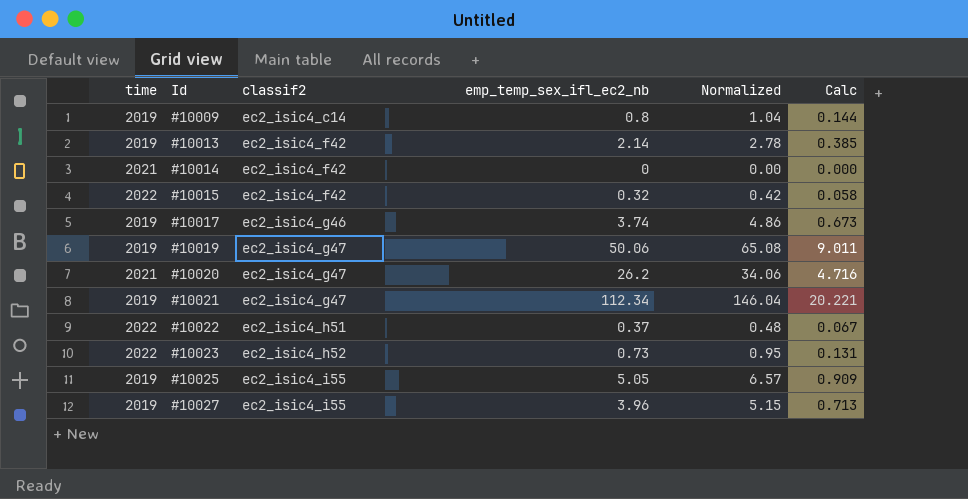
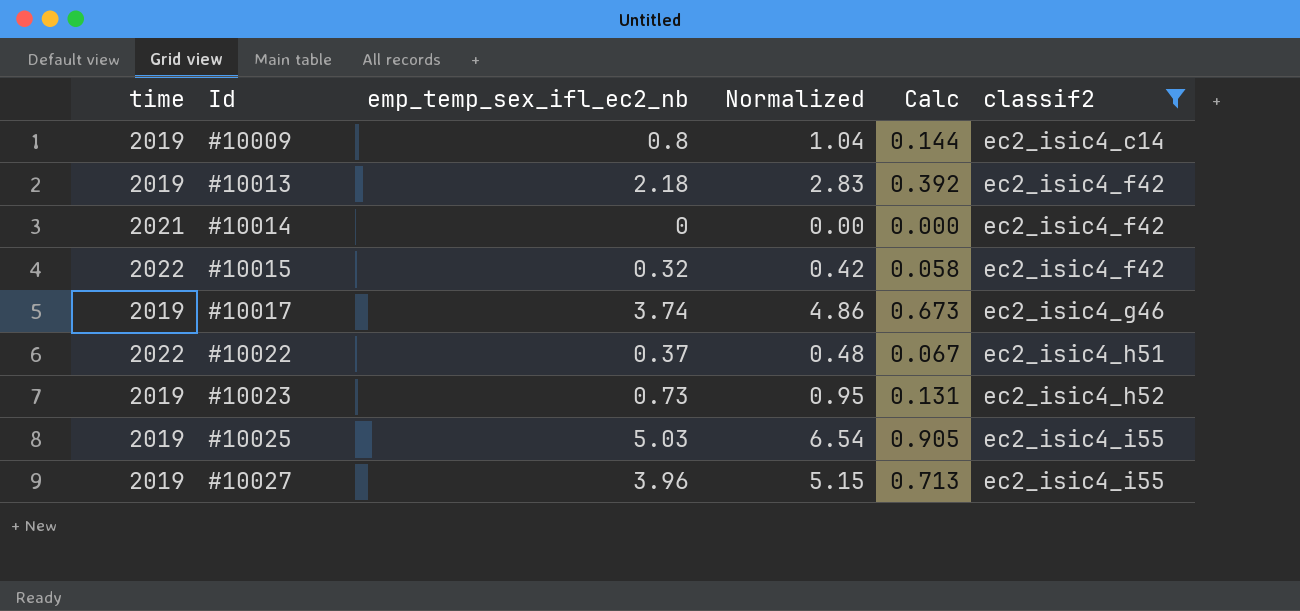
filter: none -> classif2 != ec2_isic4_g47
column classif2 | position: 3 -> 6
#10013 | emp_temp_sex_ifl_ec2_nb: 2.14 -> 2.18
#10013 | Normalized: 2.78 -> 2.83
#10013 | Calc: 0.385 -> 0.392
#10023 | time: 2022 -> 2019
#10025 | emp_temp_sex_ifl_ec2_nb: 5.05 -> 5.03
#10025 | Normalized: 6.57 -> 6.54
#10025 | Calc: 0.909 -> 0.905

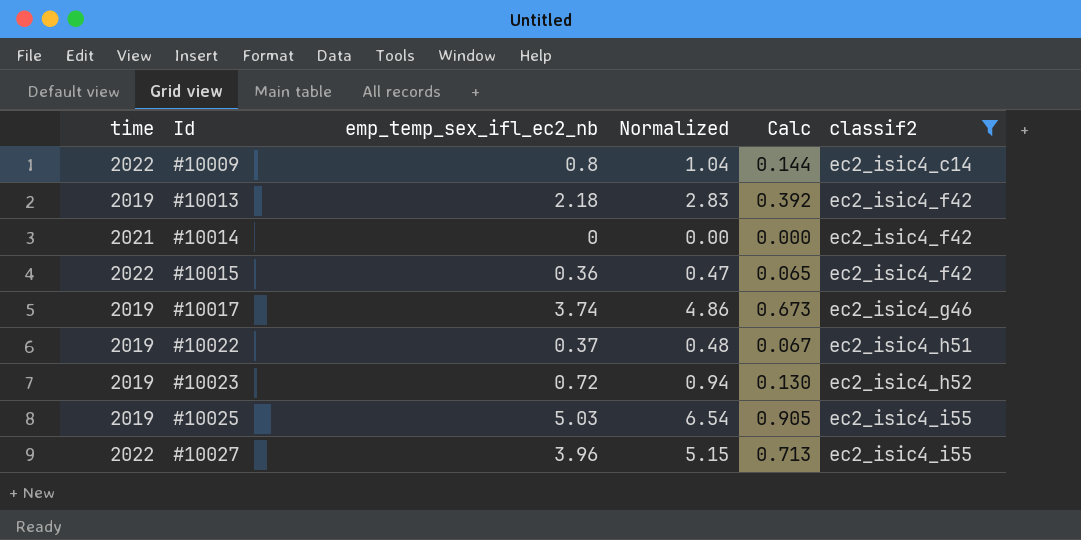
#10009 | time: 2019 -> 2022
#10015 | emp_temp_sex_ifl_ec2_nb: 0.32 -> 0.36
#10015 | Normalized: 0.42 -> 0.47
#10015 | Calc: 0.058 -> 0.065
#10022 | time: 2022 -> 2019
#10023 | emp_temp_sex_ifl_ec2_nb: 0.73 -> 0.72
#10023 | Normalized: 0.95 -> 0.94
#10023 | Calc: 0.131 -> 0.130
#10027 | time: 2019 -> 2022

